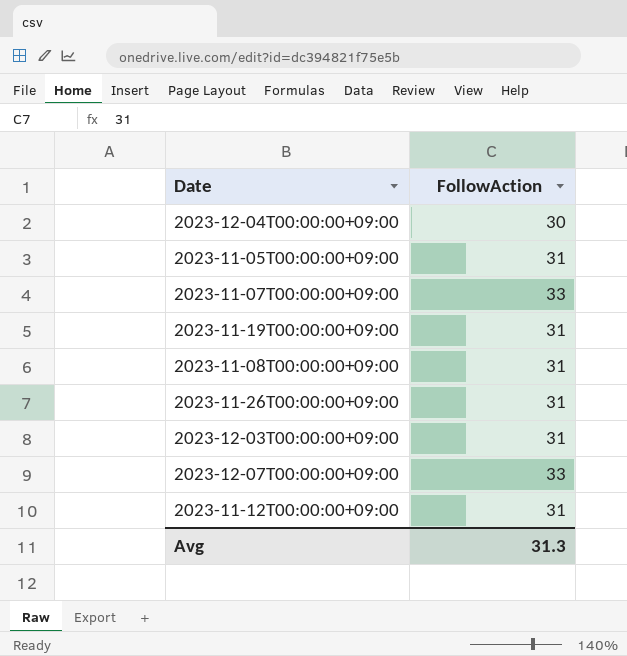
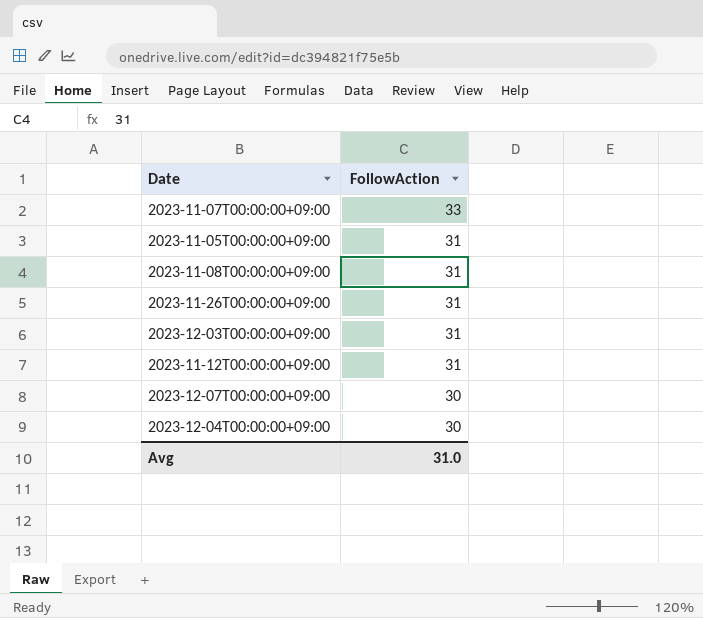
row order: none -> FollowAction descending
row 2023-11-19T00:00:00+09:00: 31 -> none
2023-12-07T00:00:00+09:00 | FollowAction: 33 -> 30
Avg | FollowAction: 31.3 -> 31.0

